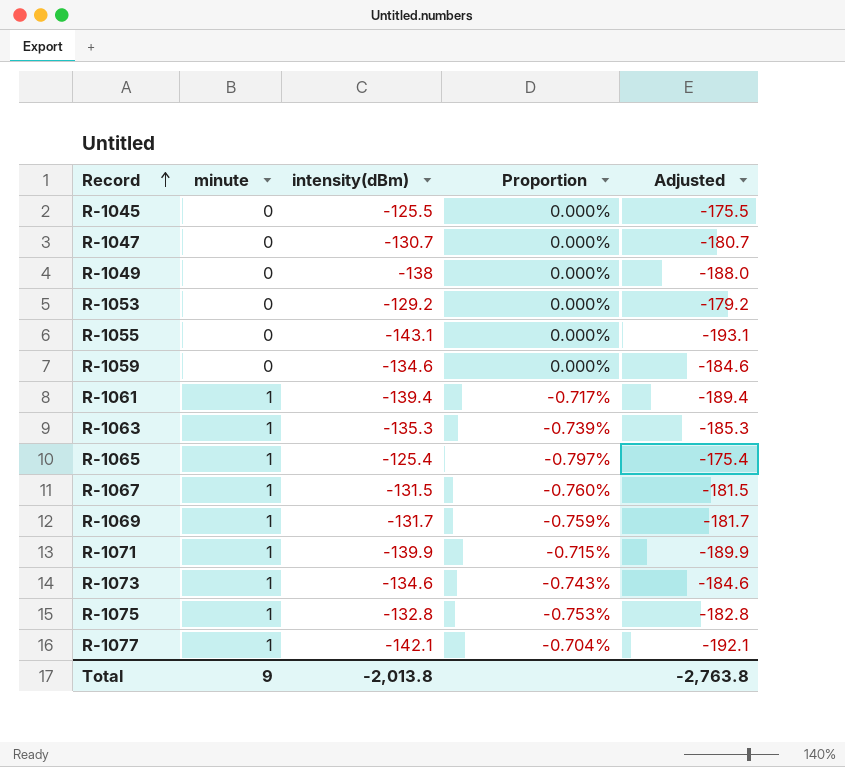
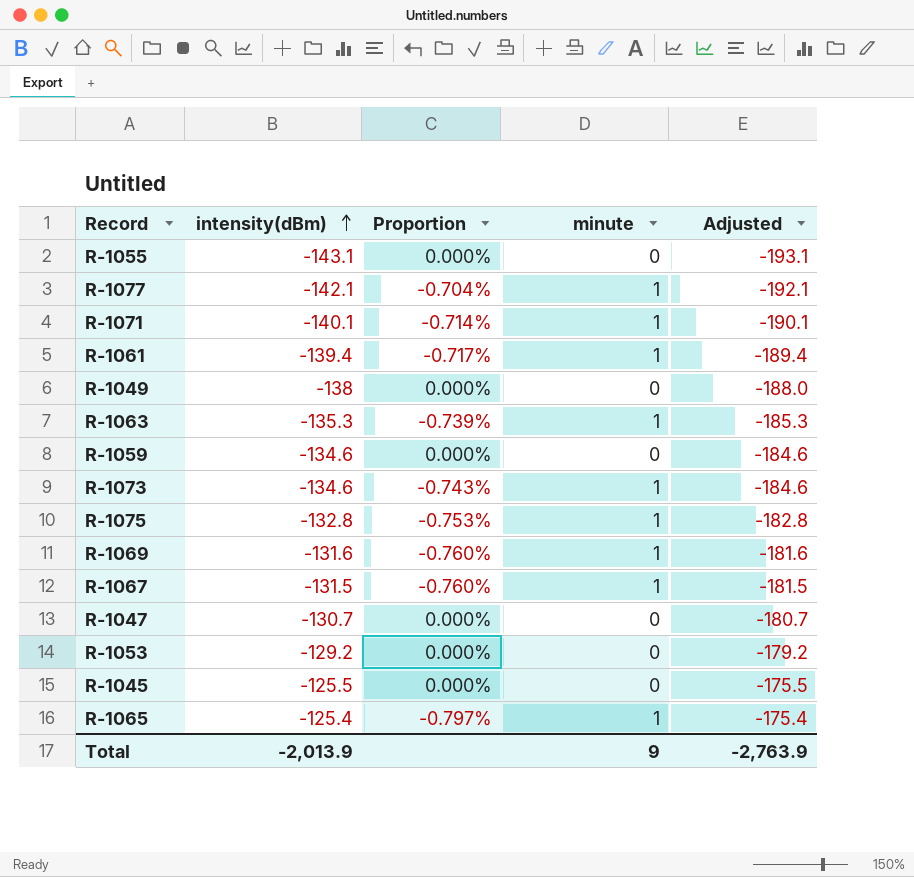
row order: Record ascending -> intensity(dBm) ascending
column minute | position: 2 -> 4
R-1071 | intensity(dBm): -139.9 -> -140.1
R-1071 | Proportion: -0.715% -> -0.714%
R-1071 | Adjusted: -189.9 -> -190.1
R-1069 | intensity(dBm): -131.7 -> -131.6
R-1069 | Proportion: -0.759% -> -0.760%
R-1069 | Adjusted: -181.7 -> -181.6
Total | intensity(dBm): -2,013.8 -> -2,013.9
Total | Adjusted: -2,763.8 -> -2,763.9

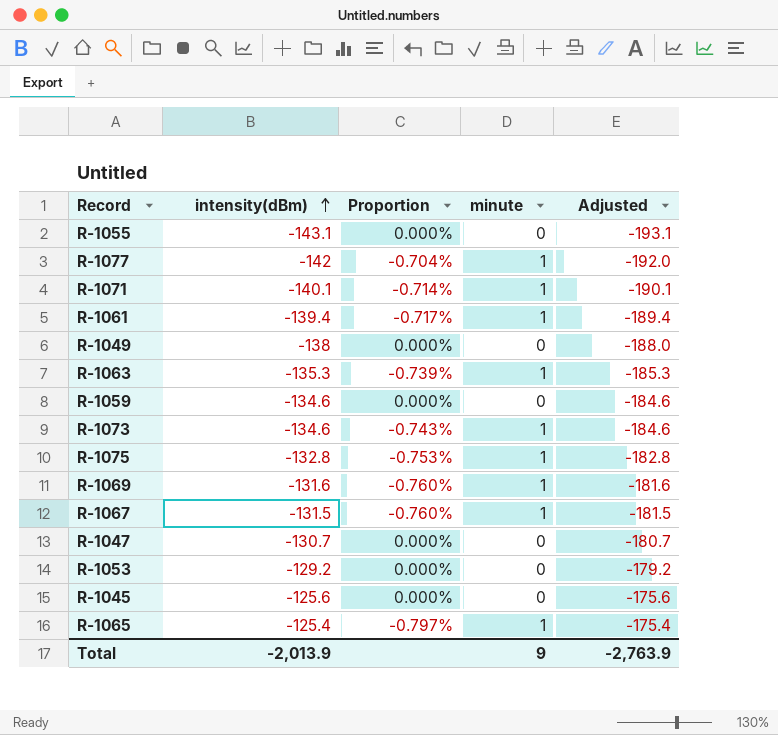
R-1077 | intensity(dBm): -142.1 -> -142
R-1077 | Adjusted: -192.1 -> -192.0
R-1045 | intensity(dBm): -125.5 -> -125.6
R-1045 | Adjusted: -175.5 -> -175.6

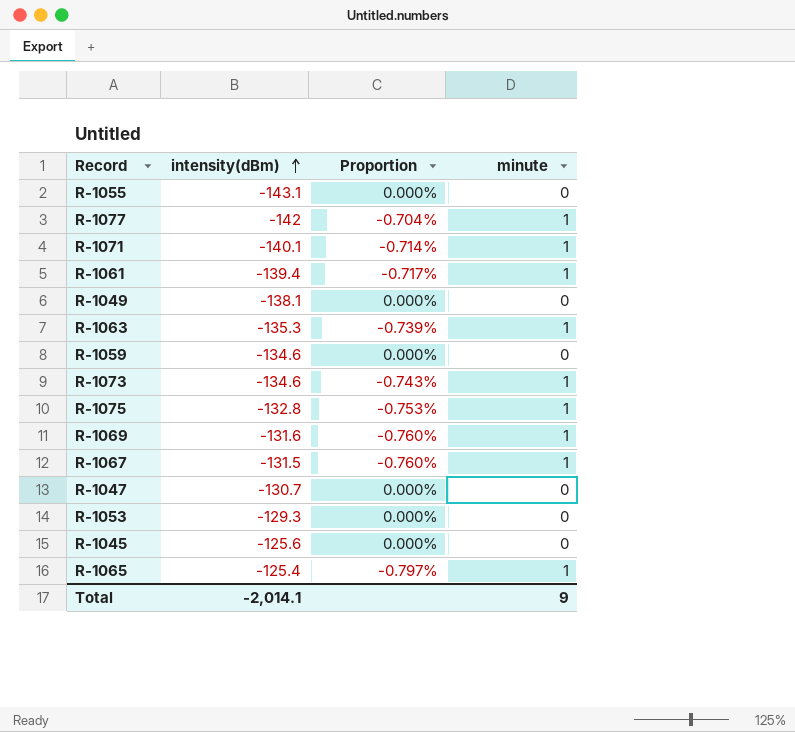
column Adjusted | formula: [intensity(dBm)] - 50 -> none
R-1049 | intensity(dBm): -138 -> -138.1
R-1053 | intensity(dBm): -129.2 -> -129.3
Total | intensity(dBm): -2,013.9 -> -2,014.1

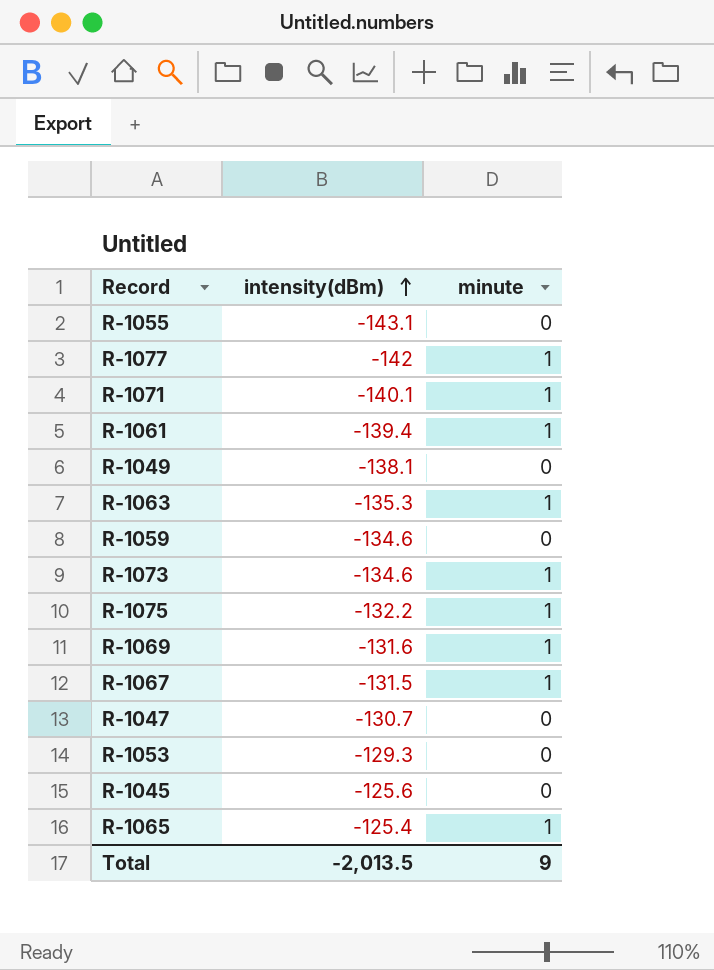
column Proportion | formula: [minute] / [intensity(dBm)] -> none
R-1075 | intensity(dBm): -132.8 -> -132.2
Total | intensity(dBm): -2,014.1 -> -2,013.5

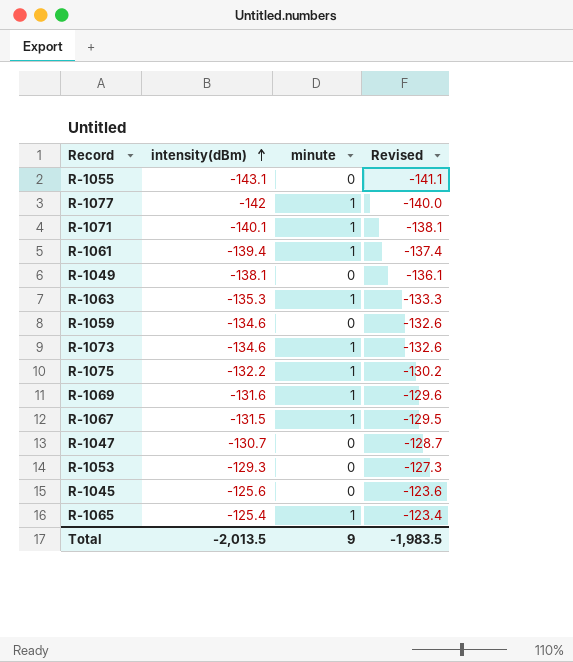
column Revised | formula: none -> [intensity(dBm)] + 2

